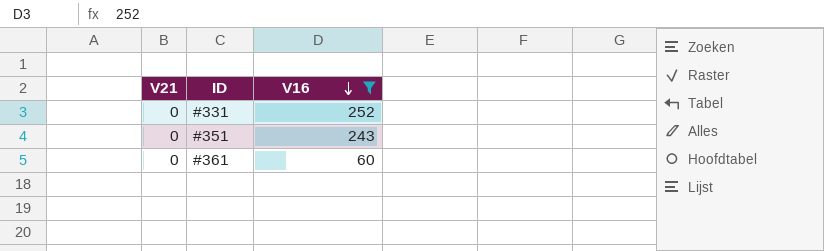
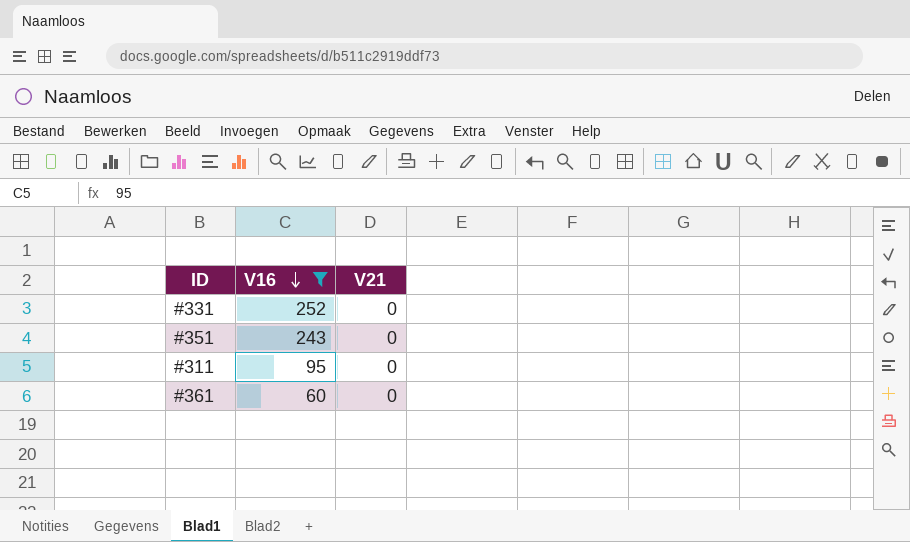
column V21 | position: 1 -> 3
row #311: none -> 95 | 0

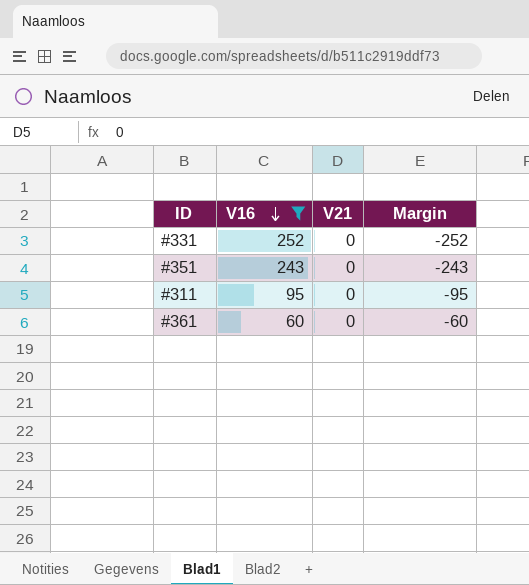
column Margin | formula: none -> [V21] - [V16]

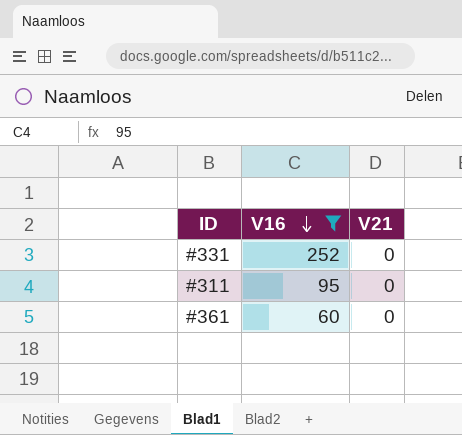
column Margin | formula: [V21] - [V16] -> none
row #351: 243 | 0 | -243 -> none

